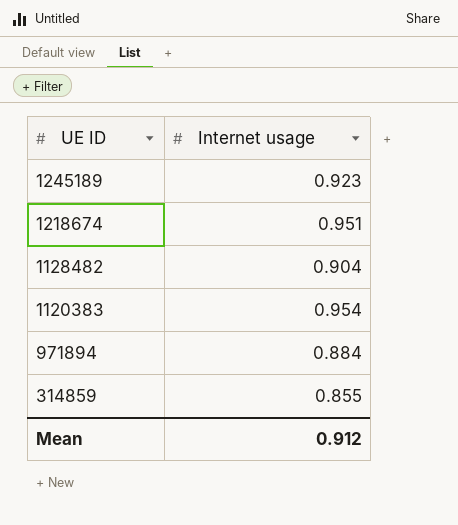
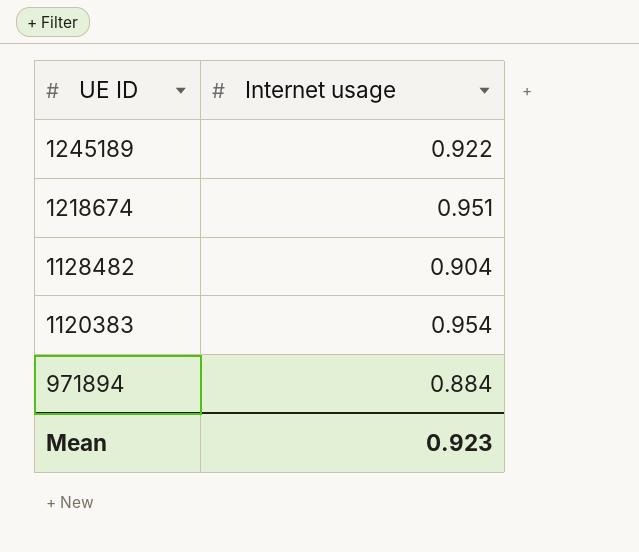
row 314859: 0.855 -> none
1245189 | Internet usage: 0.923 -> 0.922
Mean | Internet usage: 0.912 -> 0.923

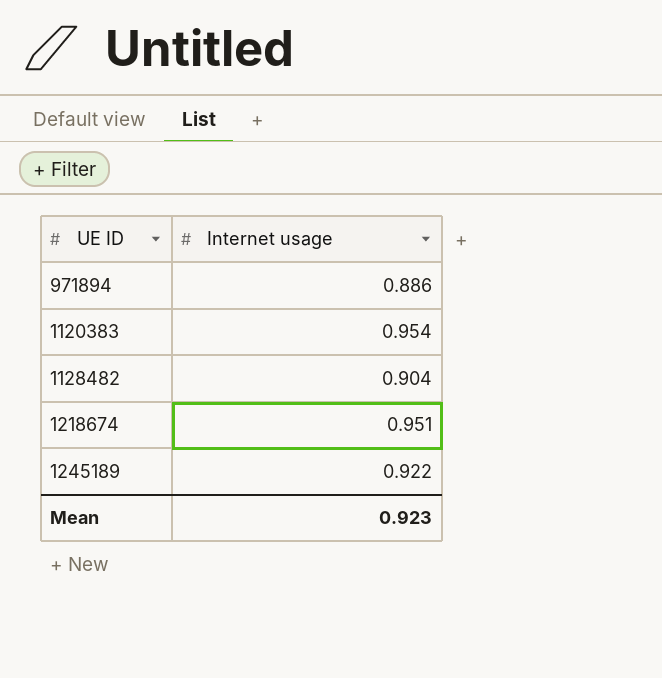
row order: UE ID descending -> UE ID ascending
971894 | Internet usage: 0.884 -> 0.886

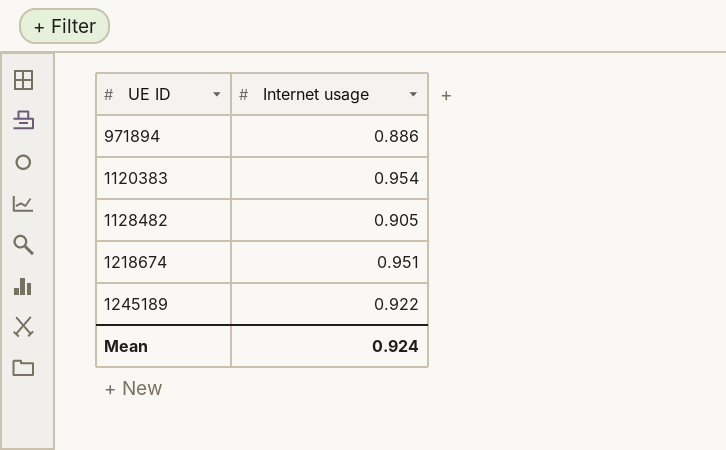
1128482 | Internet usage: 0.904 -> 0.905
Mean | Internet usage: 0.923 -> 0.924

